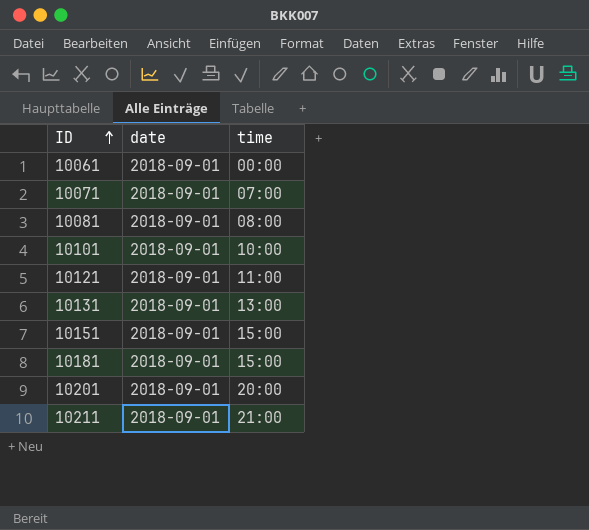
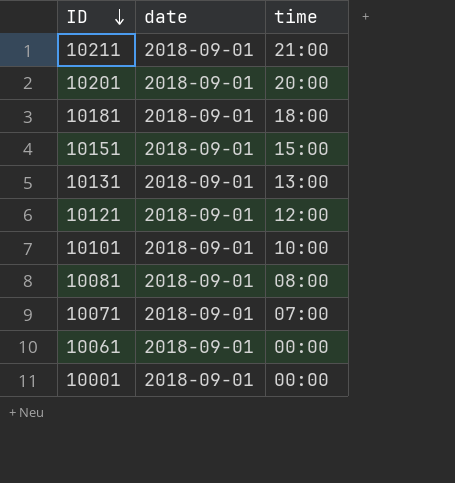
row order: ID ascending -> ID descending
10181 | time: 15:00 -> 18:00
10121 | time: 11:00 -> 12:00
row 10001: none -> 2018-09-01 | 00:00

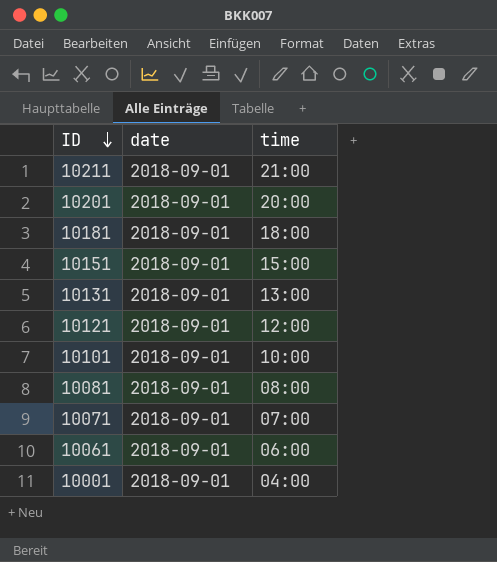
10061 | time: 00:00 -> 06:00
10001 | time: 00:00 -> 04:00

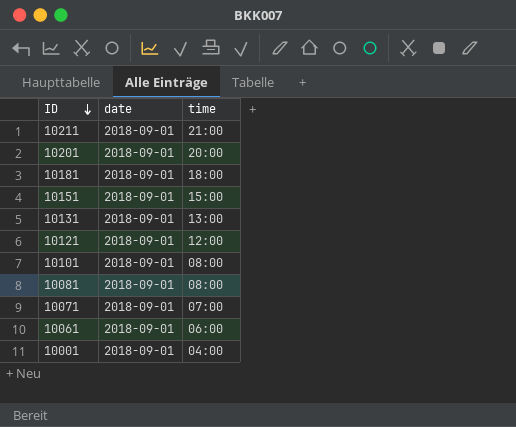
10101 | time: 10:00 -> 08:00

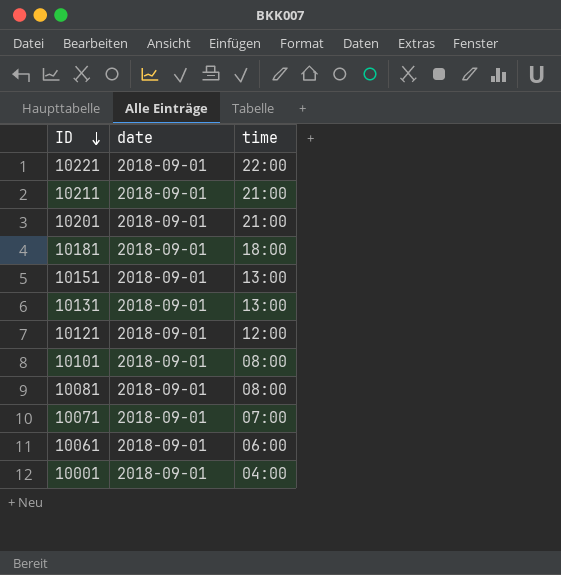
row 10221: none -> 2018-09-01 | 22:00
10201 | time: 20:00 -> 21:00
10151 | time: 15:00 -> 13:00

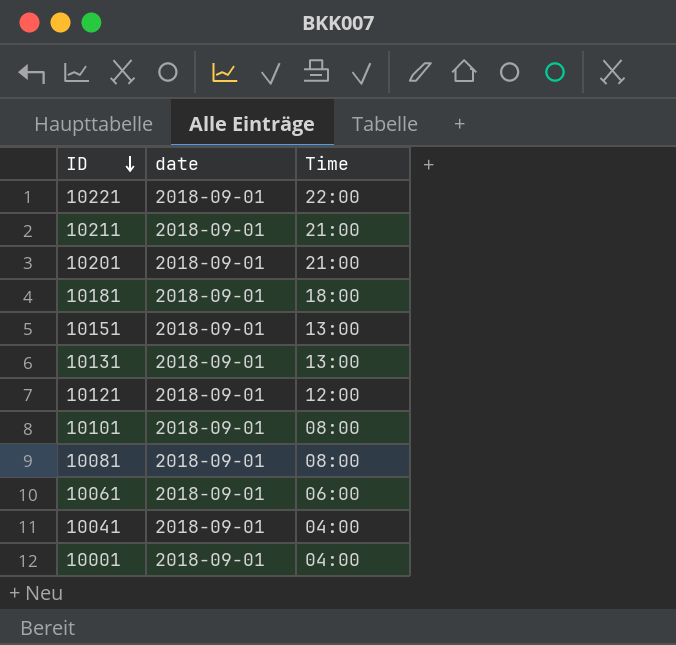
column name: time -> Time
row 10071: 2018-09-01 | 07:00 -> none
row 10041: none -> 2018-09-01 | 04:00

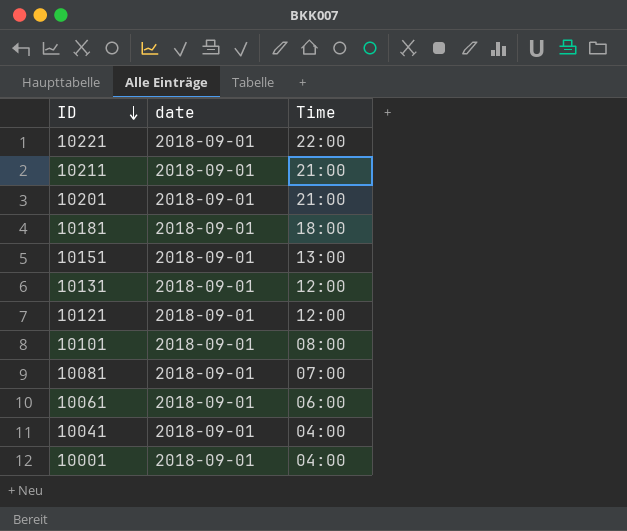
10131 | Time: 13:00 -> 12:00
10081 | Time: 08:00 -> 07:00

